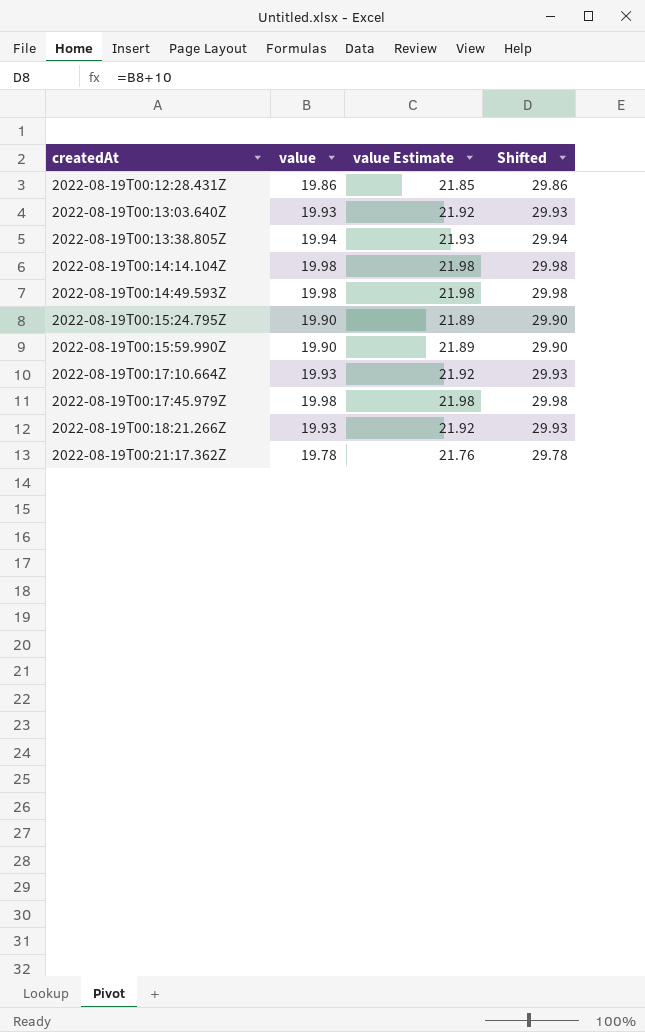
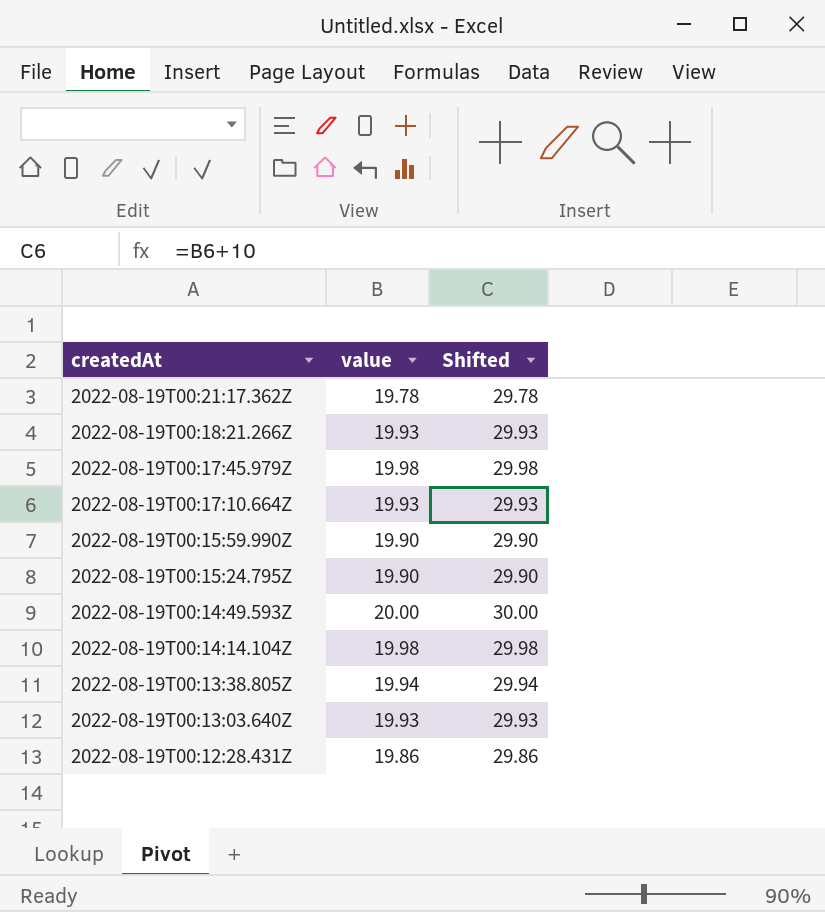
row order: createdAt ascending -> createdAt descending
column value Estimate | formula: [value] * 1.1 -> none
2022-08-19T00:14:49.593Z | value: 19.98 -> 20.00
2022-08-19T00:14:49.593Z | Shifted: 29.98 -> 30.00

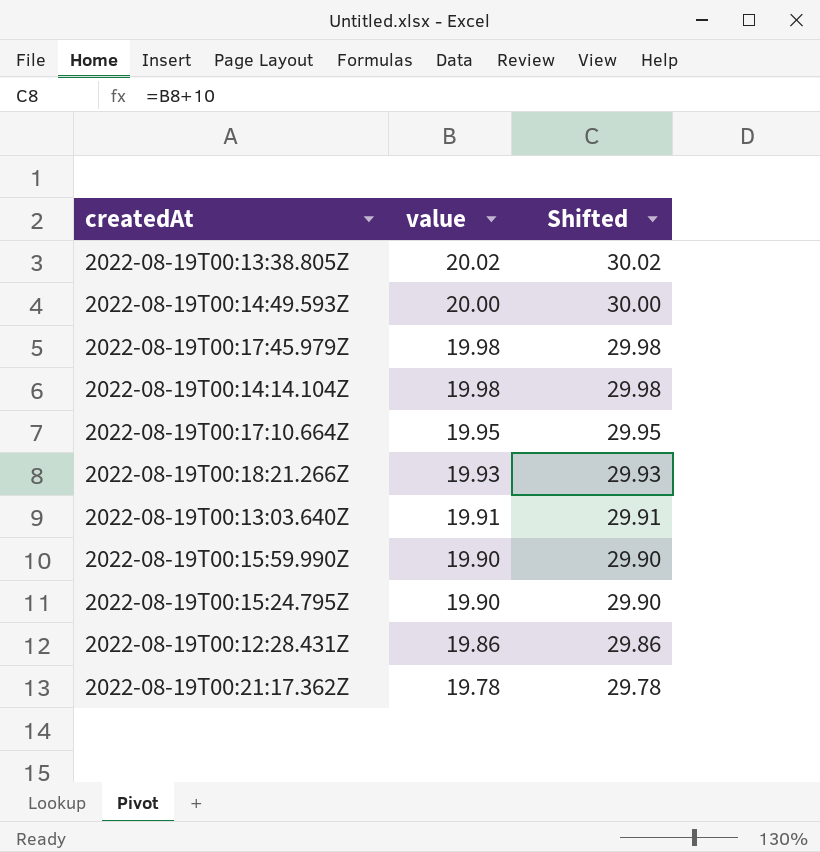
row order: createdAt descending -> value descending
2022-08-19T00:13:38.805Z | value: 19.94 -> 20.02
2022-08-19T00:13:38.805Z | Shifted: 29.94 -> 30.02
2022-08-19T00:17:10.664Z | value: 19.93 -> 19.95
2022-08-19T00:17:10.664Z | Shifted: 29.93 -> 29.95
2022-08-19T00:13:03.640Z | value: 19.93 -> 19.91
2022-08-19T00:13:03.640Z | Shifted: 29.93 -> 29.91

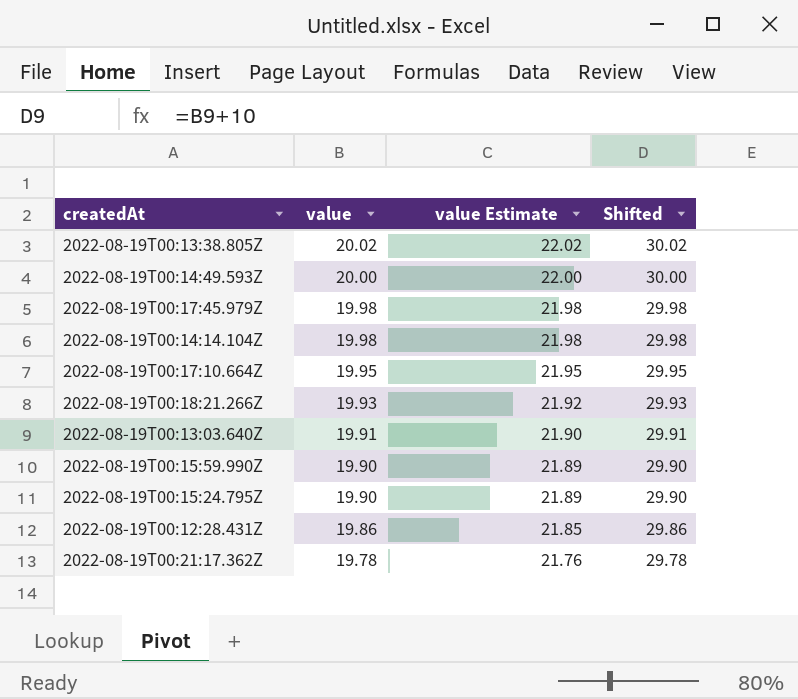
column value Estimate | formula: none -> [value] * 1.1

